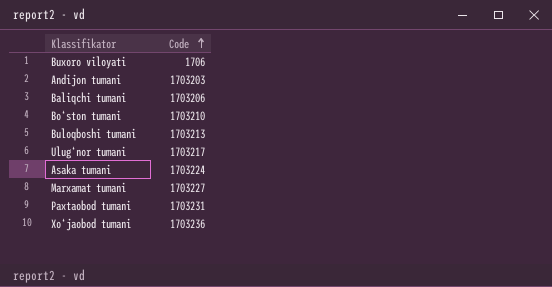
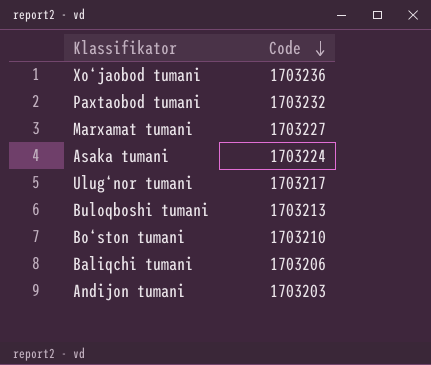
row order: Code ascending -> Code descending
row Buxoro viloyati: 1706 -> none
Paxtaobod tumani | Code: 1703231 -> 1703232

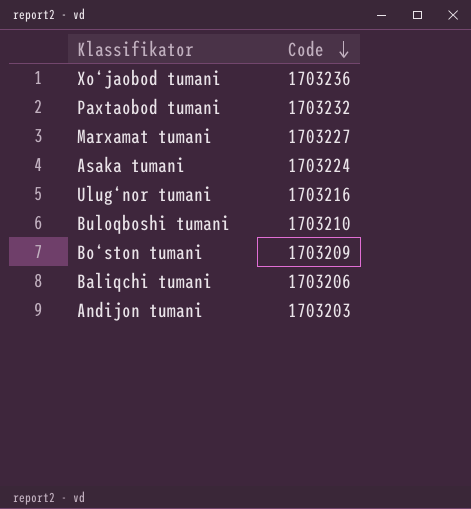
Ulug‘nor tumani | Code: 1703217 -> 1703216
Buloqboshi tumani | Code: 1703213 -> 1703210
Bo‘ston tumani | Code: 1703210 -> 1703209

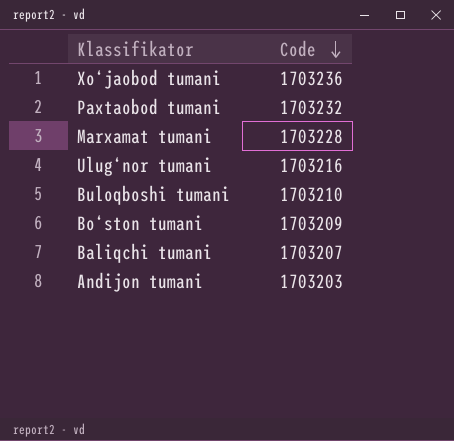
row Asaka tumani: 1703224 -> none
Marxamat tumani | Code: 1703227 -> 1703228
Baliqchi tumani | Code: 1703206 -> 1703207

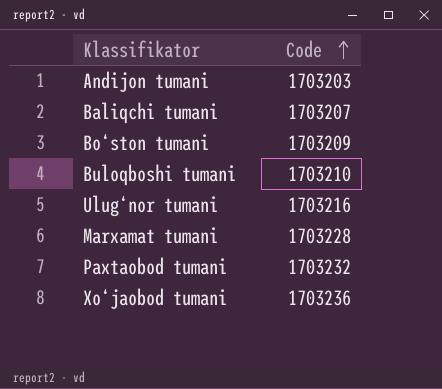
row order: Code descending -> Code ascending

